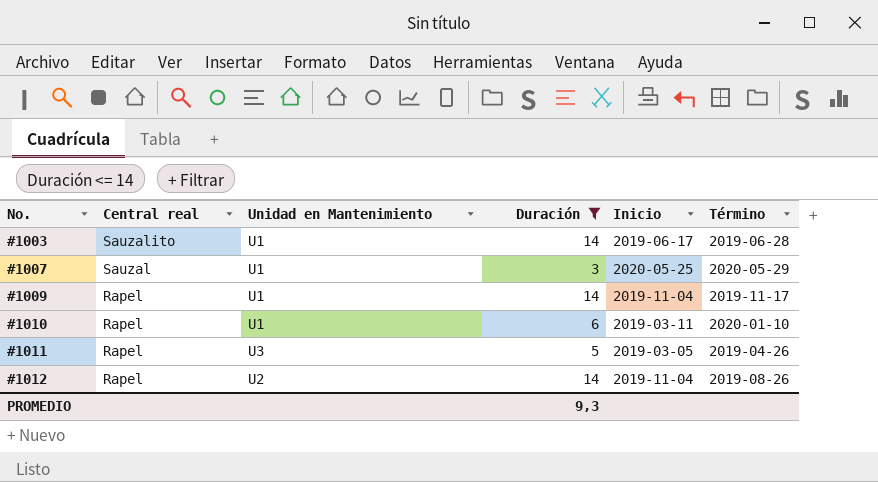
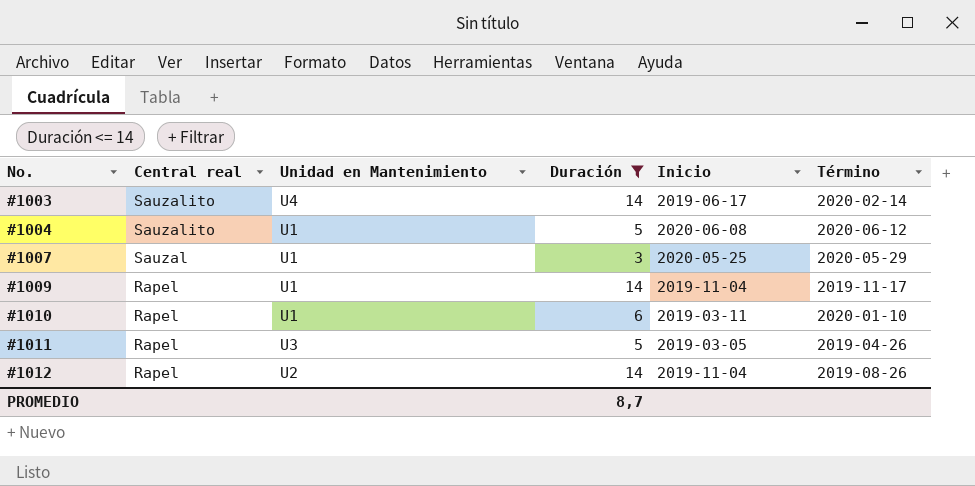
#1003 | Unidad en Mantenimiento: U1 -> U4
#1003 | Término: 2019-06-28 -> 2020-02-14
row #1004: none -> Sauzalito | U1 | 5 | 2020-06-08 | 2020-06-12
PROMEDIO | Duración: 9,3 -> 8,7

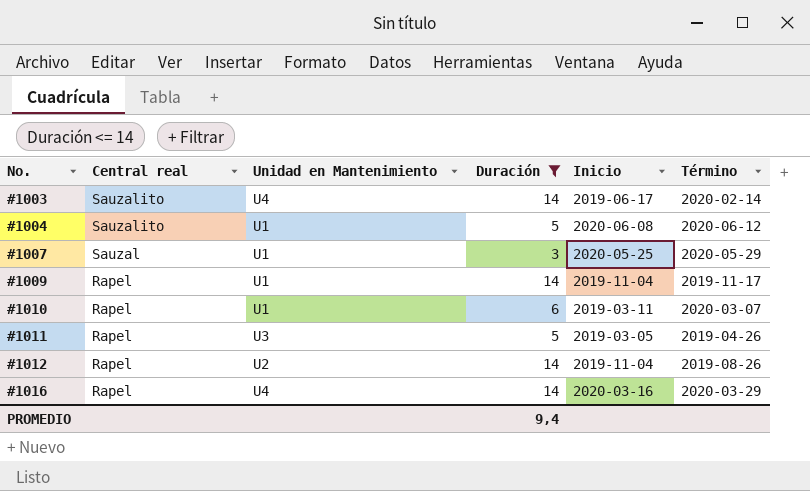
#1010 | Término: 2020-01-10 -> 2020-03-07
row #1016: none -> Rapel | U4 | 14 | 2020-03-16 | 2020-03-29
PROMEDIO | Duración: 8,7 -> 9,4

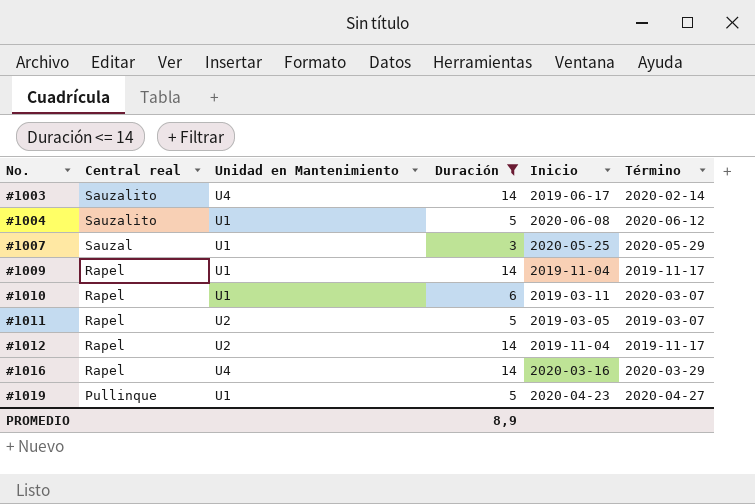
#1011 | Unidad en Mantenimiento: U3 -> U2
#1011 | Término: 2019-04-26 -> 2019-03-07
#1012 | Término: 2019-08-26 -> 2019-11-17
row #1019: none -> Pullinque | U1 | 5 | 2020-04-23 | 2020-04-27
PROMEDIO | Duración: 9,4 -> 8,9

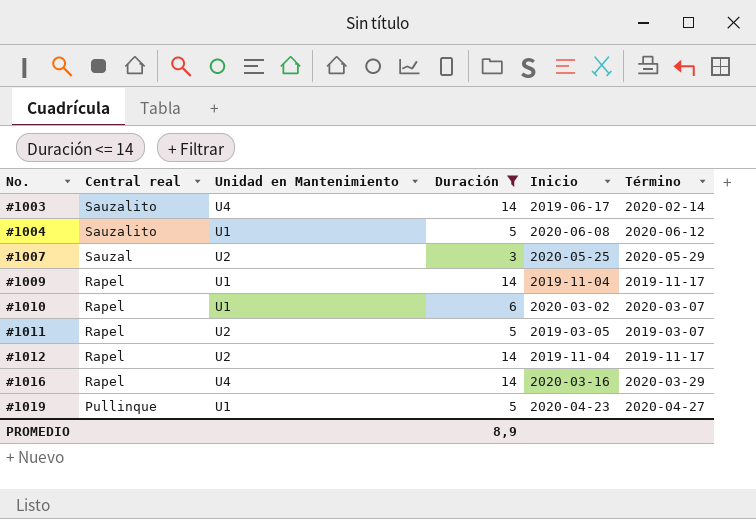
#1007 | Unidad en Mantenimiento: U1 -> U2
#1010 | Inicio: 2019-03-11 -> 2020-03-02

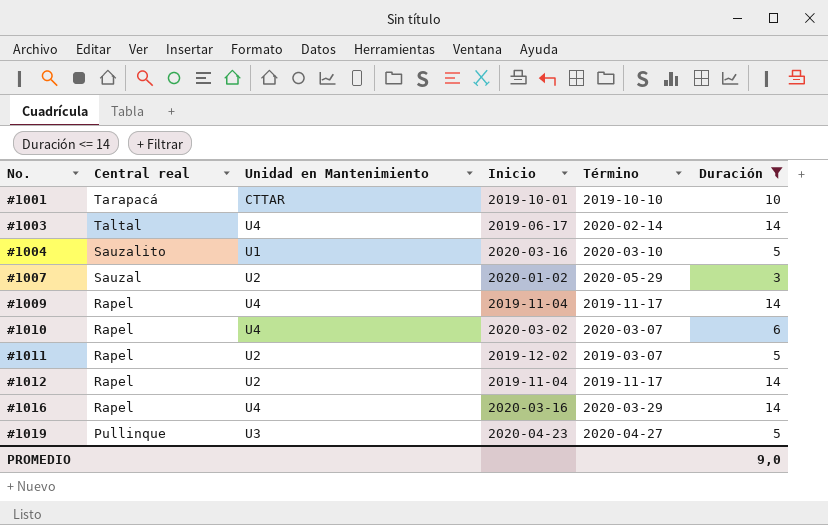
column Duración | position: 4 -> 6
row #1001: none -> Tarapacá | CTTAR | 2019-10-01 | 2019-10-10 | 10
#1003 | Central real: Sauzalito -> Taltal
#1004 | Inicio: 2020-06-08 -> 2020-03-16
#1004 | Término: 2020-06-12 -> 2020-03-10
#1007 | Inicio: 2020-05-25 -> 2020-01-02
#1009 | Unidad en Mantenimiento: U1 -> U4
#1010 | Unidad en Mantenimiento: U1 -> U4
#1011 | Inicio: 2019-03-05 -> 2019-12-02
#1019 | Unidad en Mantenimiento: U1 -> U3
PROMEDIO | Duración: 8,9 -> 9,0

